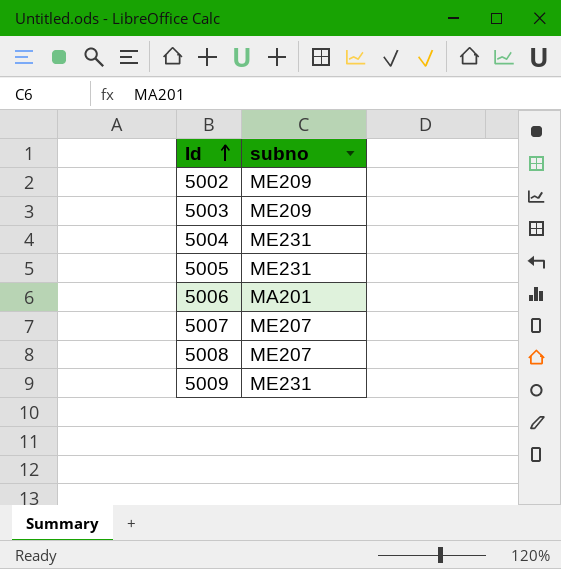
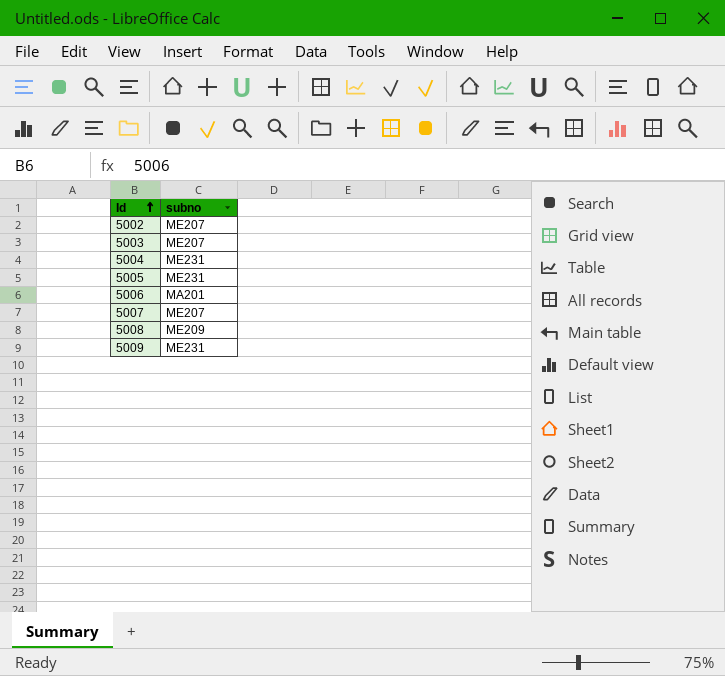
5002 | subno: ME209 -> ME207
5003 | subno: ME209 -> ME207
5008 | subno: ME207 -> ME209

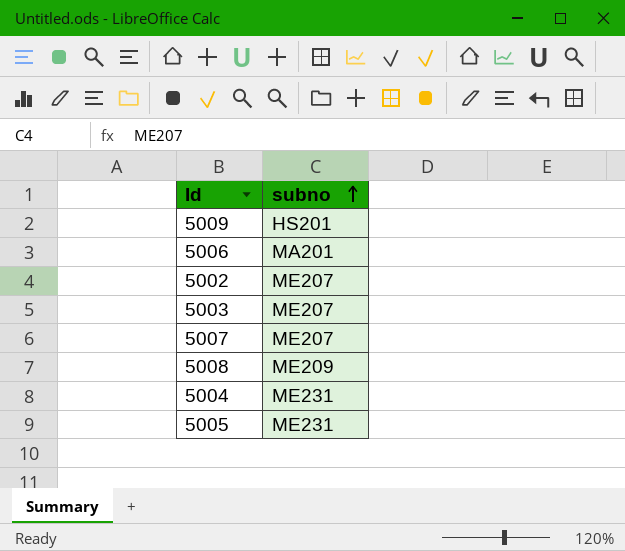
row order: Id ascending -> subno ascending
5009 | subno: ME231 -> HS201

